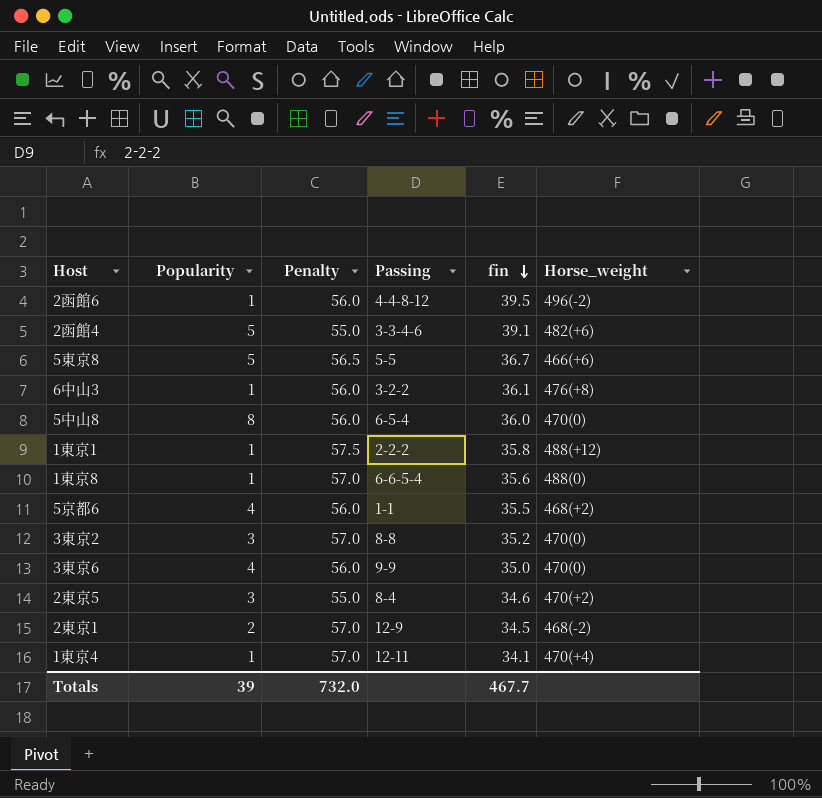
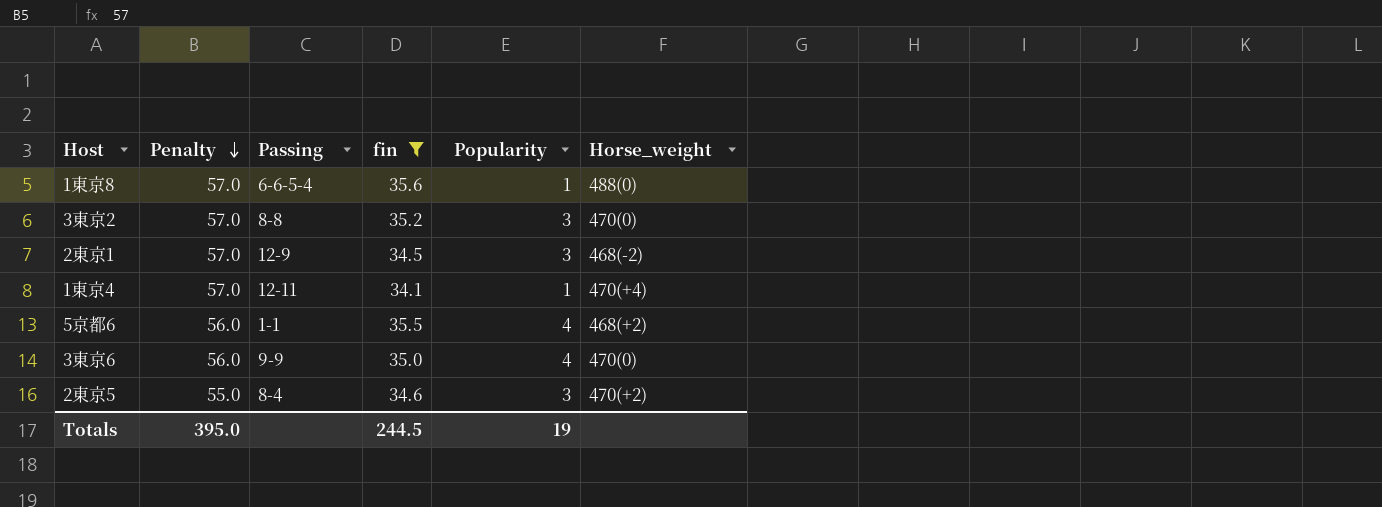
filter: none -> fin <= 35.6
row order: fin descending -> Penalty descending
column Popularity | position: 2 -> 5
2東京1 | Popularity: 2 -> 3
Totals | Penalty: 732.0 -> 395.0
Totals | fin: 467.7 -> 244.5
Totals | Popularity: 39 -> 19

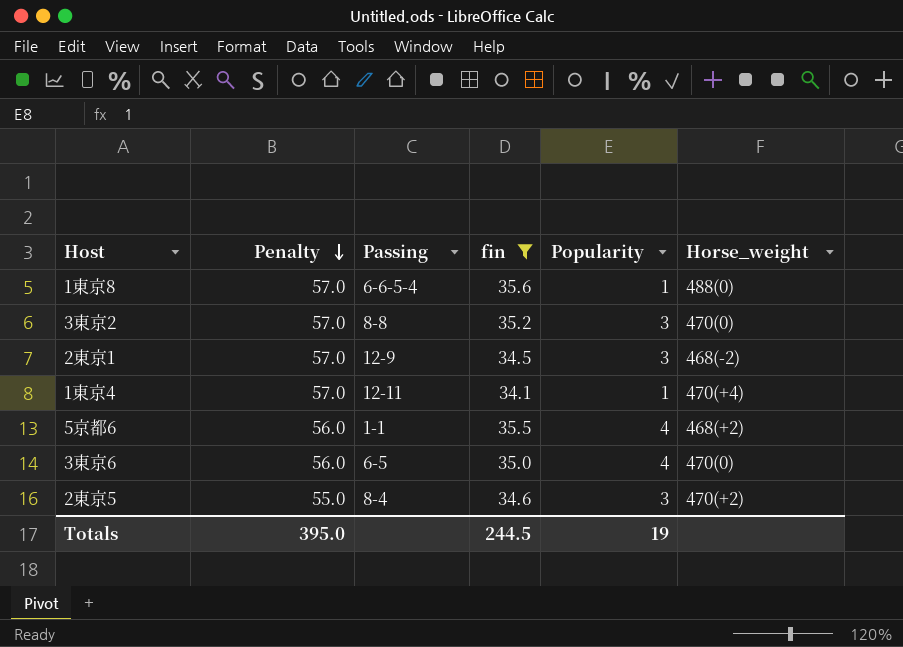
3東京6 | Passing: 9-9 -> 6-5

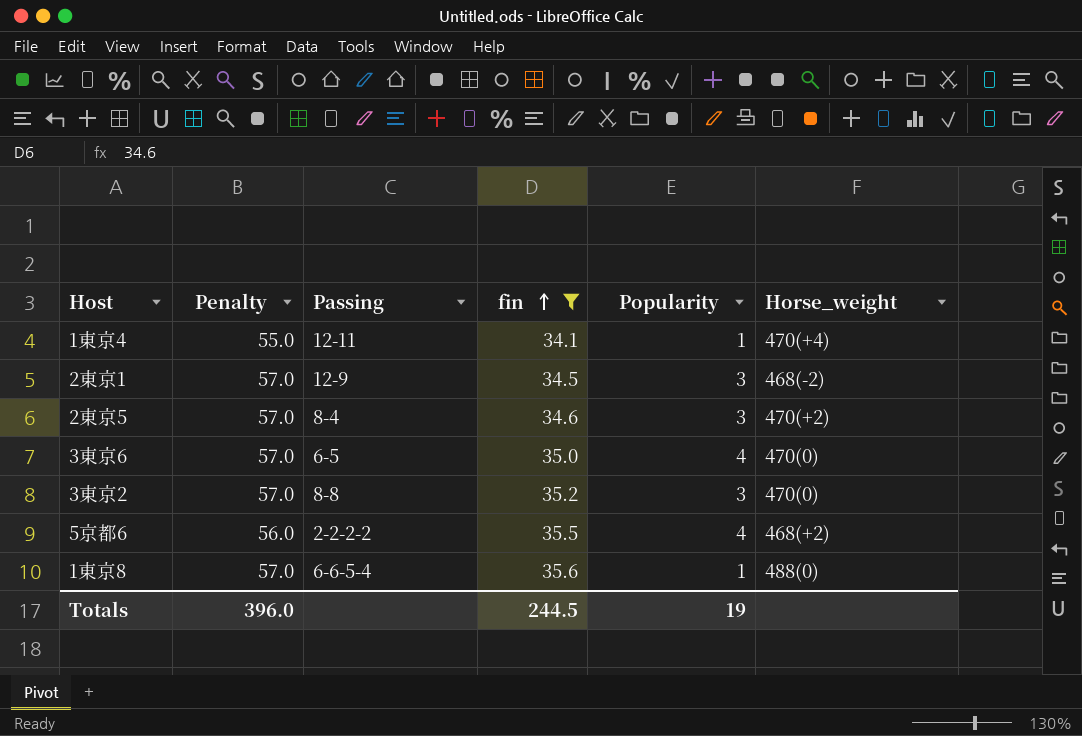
row order: Penalty descending -> fin ascending
1東京4 | Penalty: 57.0 -> 55.0
2東京5 | Penalty: 55.0 -> 57.0
3東京6 | Penalty: 56.0 -> 57.0
5京都6 | Passing: 1-1 -> 2-2-2-2
Totals | Penalty: 395.0 -> 396.0

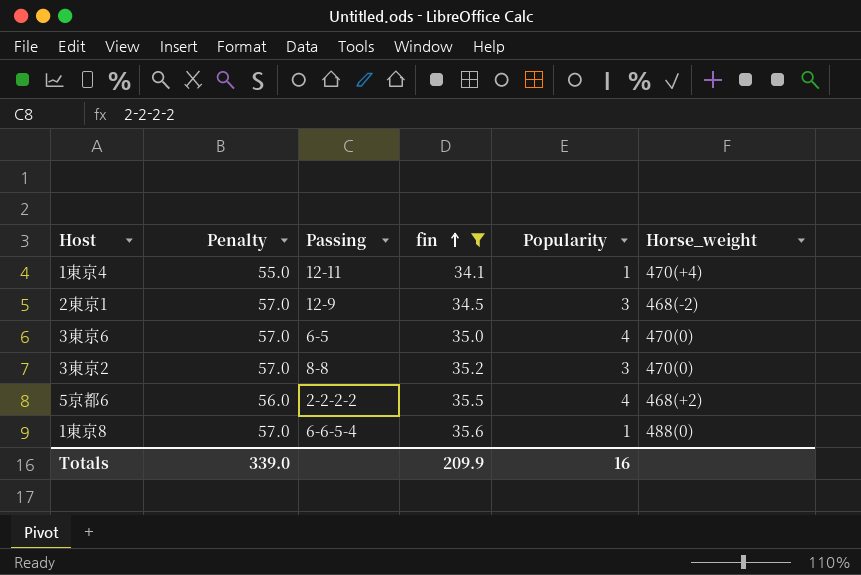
row 2東京5: 57.0 | 8-4 | 34.6 | 3 | 470(+2) -> none
Totals | Penalty: 396.0 -> 339.0
Totals | fin: 244.5 -> 209.9
Totals | Popularity: 19 -> 16

